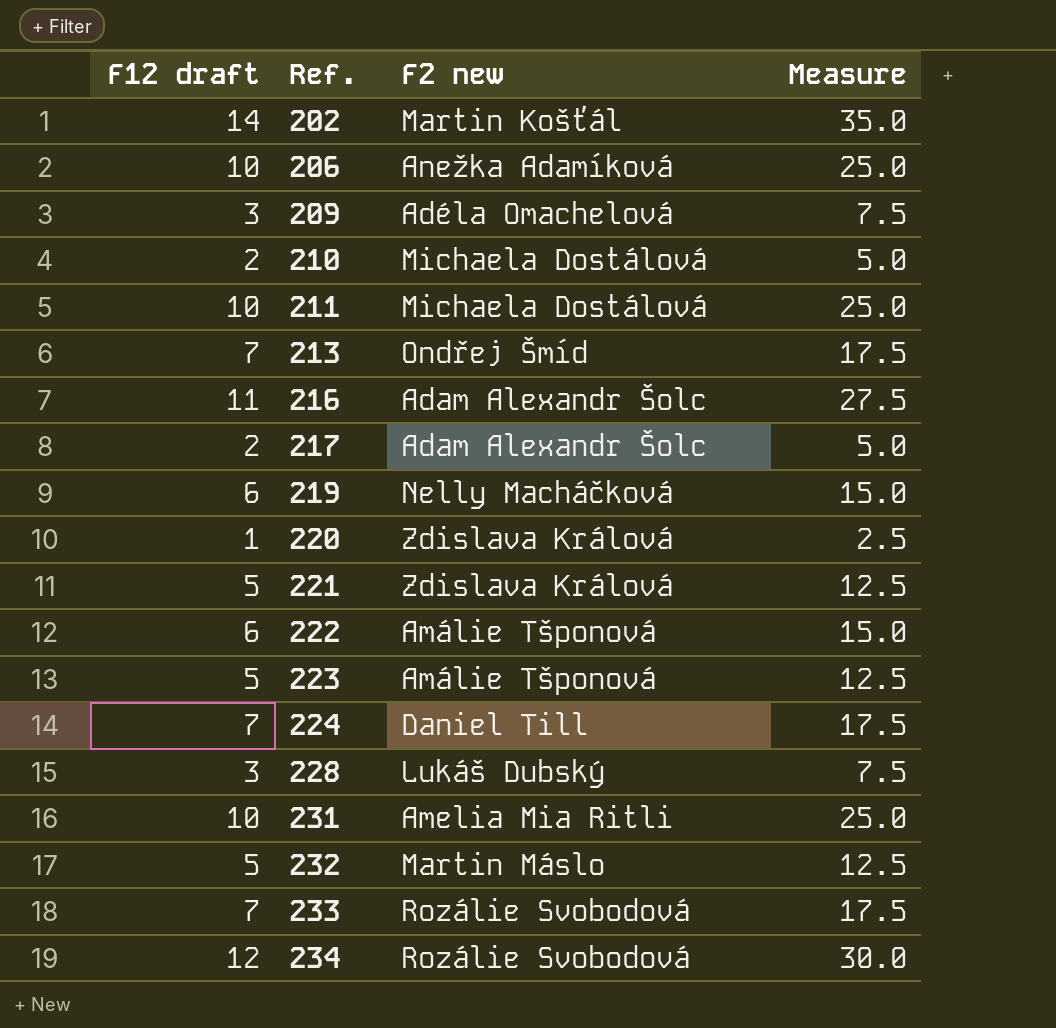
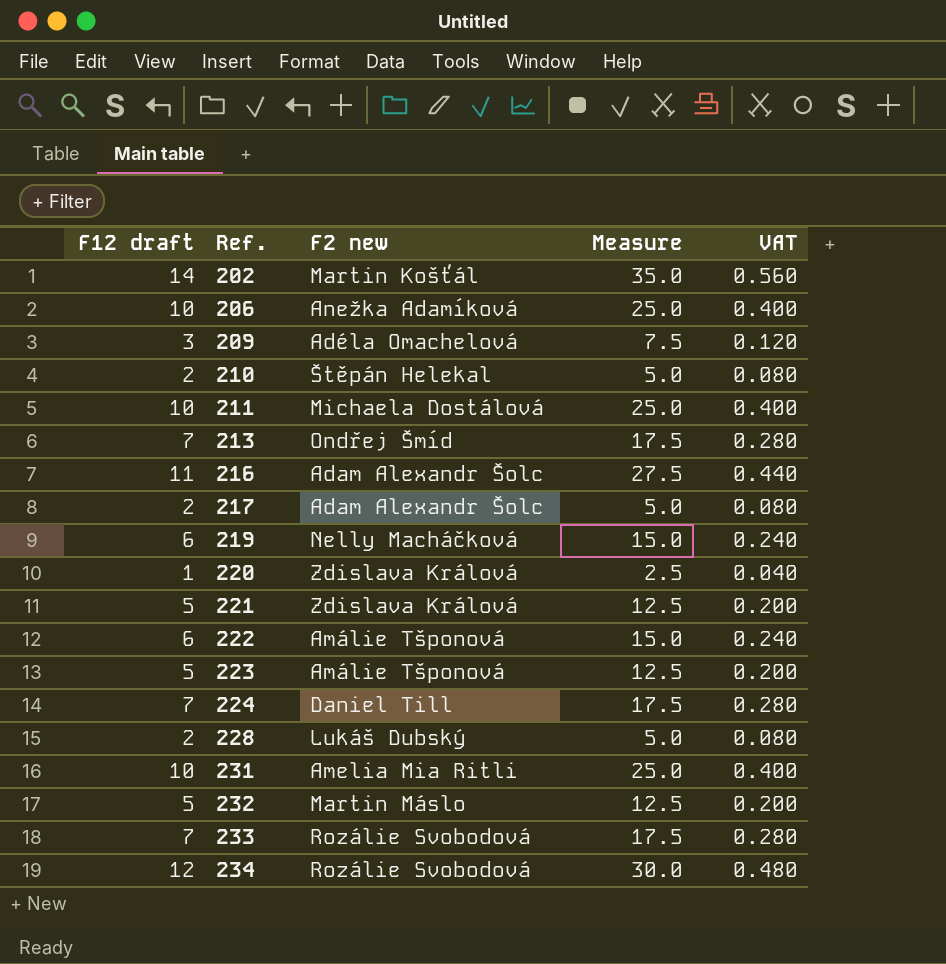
column VAT | formula: none -> [F12 draft] * 0.04
210 | F2 new: Michaela Dostálová -> Štěpán Helekal
228 | F12 draft: 3 -> 2
228 | Measure: 7.5 -> 5.0

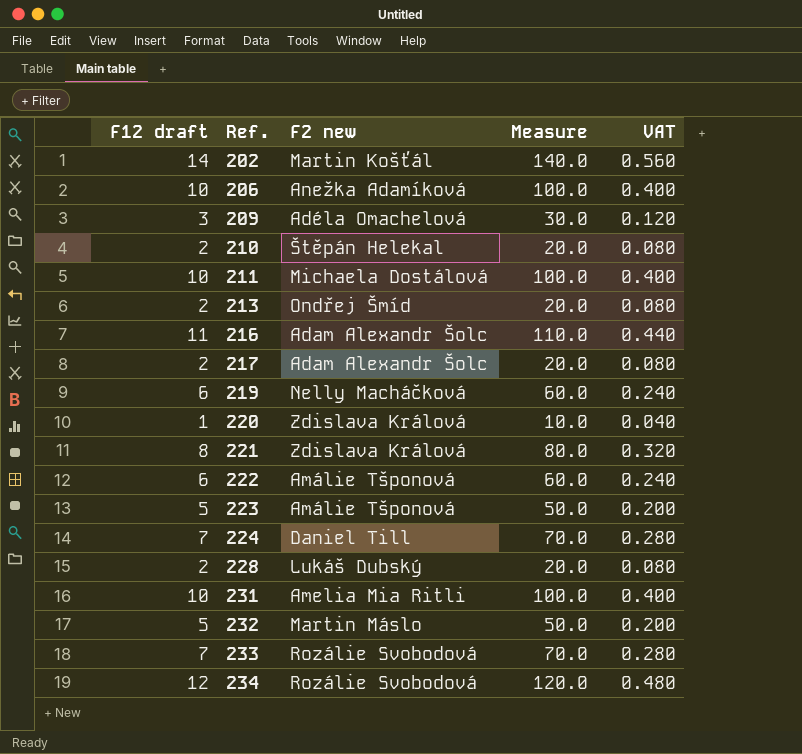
column Measure | formula: [F12 draft] * 2.5 -> [F12 draft] * 10
213 | F12 draft: 7 -> 2
213 | VAT: 0.280 -> 0.080
221 | F12 draft: 5 -> 8
221 | VAT: 0.200 -> 0.320

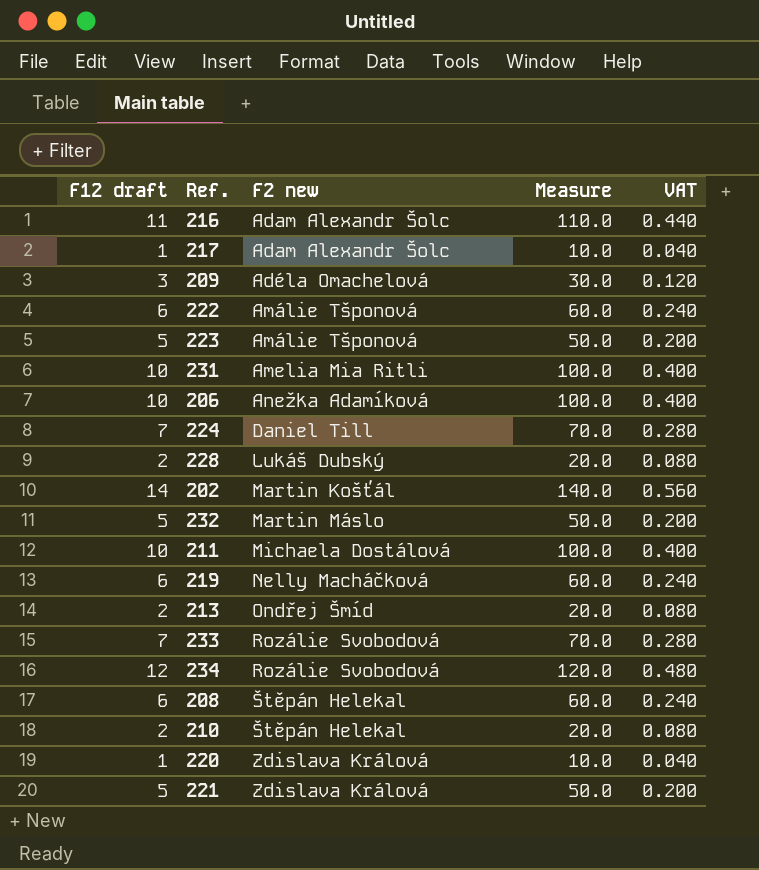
row order: Ref. ascending -> F2 new ascending
217 | F12 draft: 2 -> 1
217 | Measure: 20.0 -> 10.0
217 | VAT: 0.080 -> 0.040
row 208: none -> 6 | Štěpán Helekal | 60.0 | 0.240
221 | F12 draft: 8 -> 5
221 | Measure: 80.0 -> 50.0
221 | VAT: 0.320 -> 0.200

